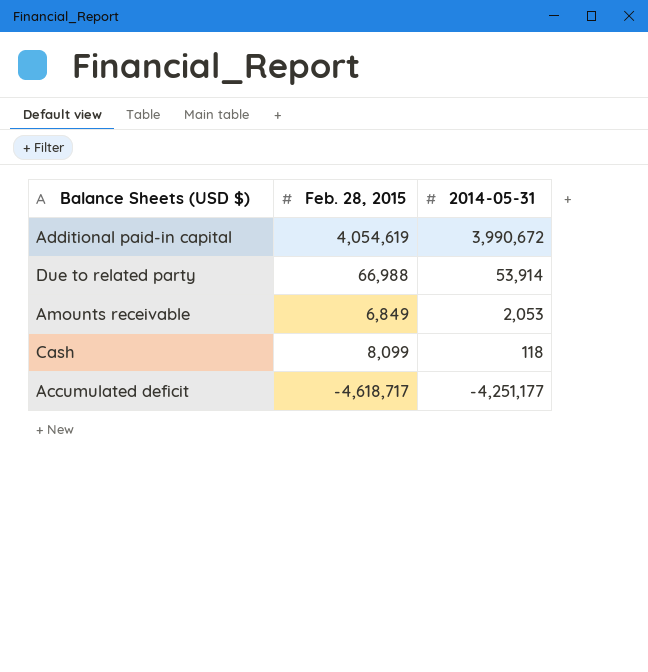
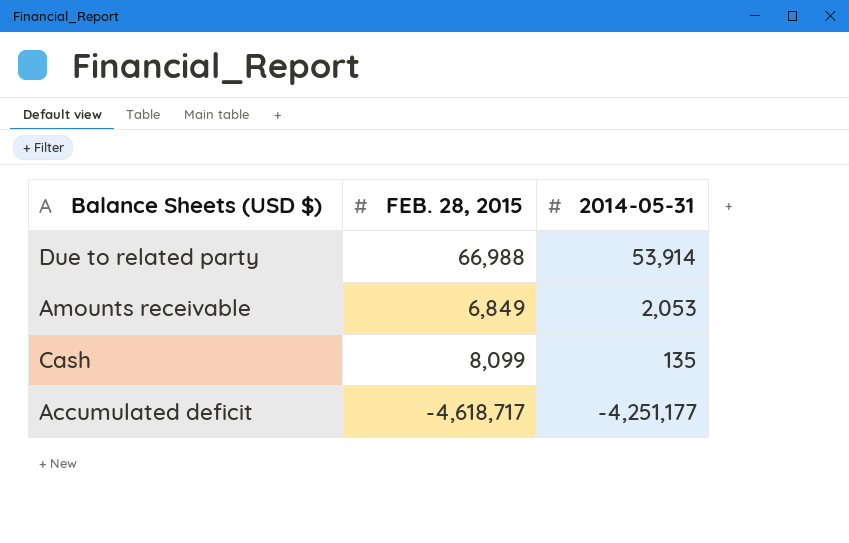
column name: Feb. 28, 2015 -> FEB. 28, 2015
row Additional paid-in capital: 4,054,619 | 3,990,672 -> none
Cash | 2014-05-31: 118 -> 135

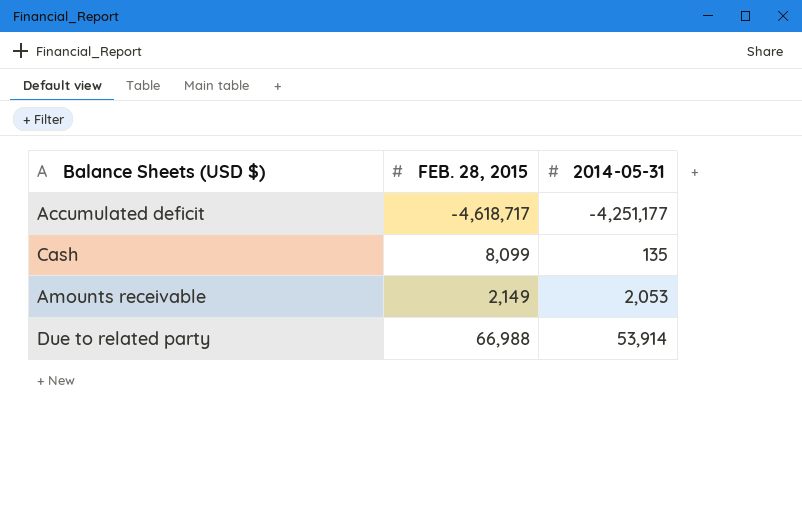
row order: 2014-05-31 descending -> 2014-05-31 ascending
Amounts receivable | FEB. 28, 2015: 6,849 -> 2,149

